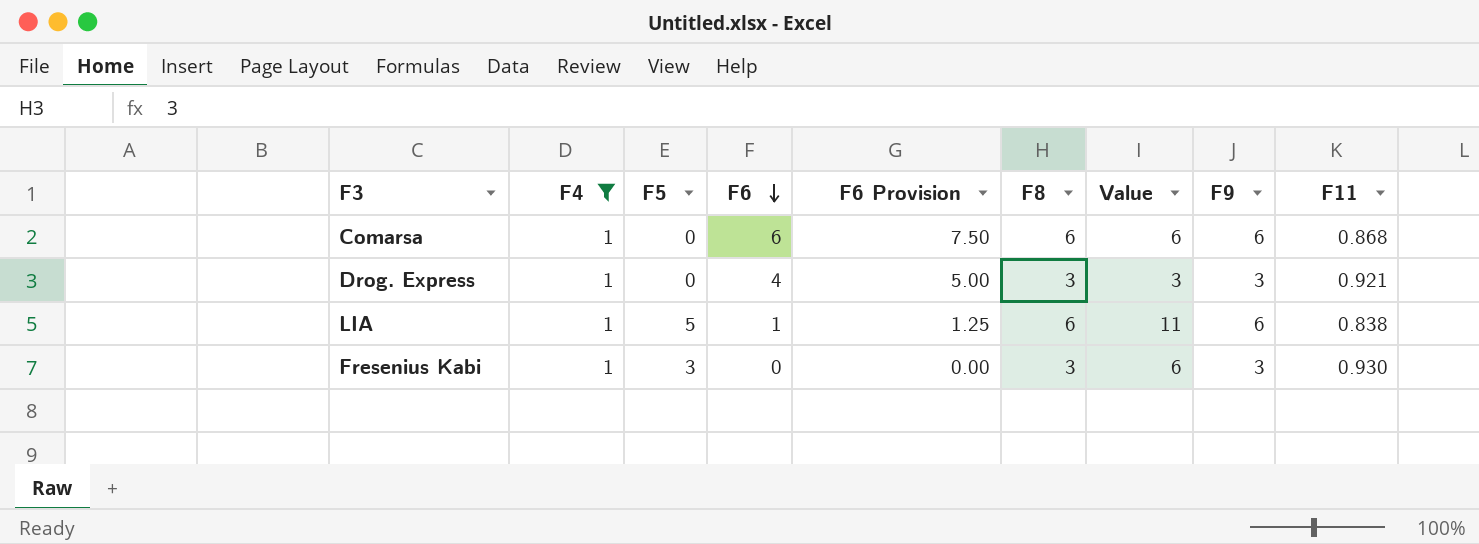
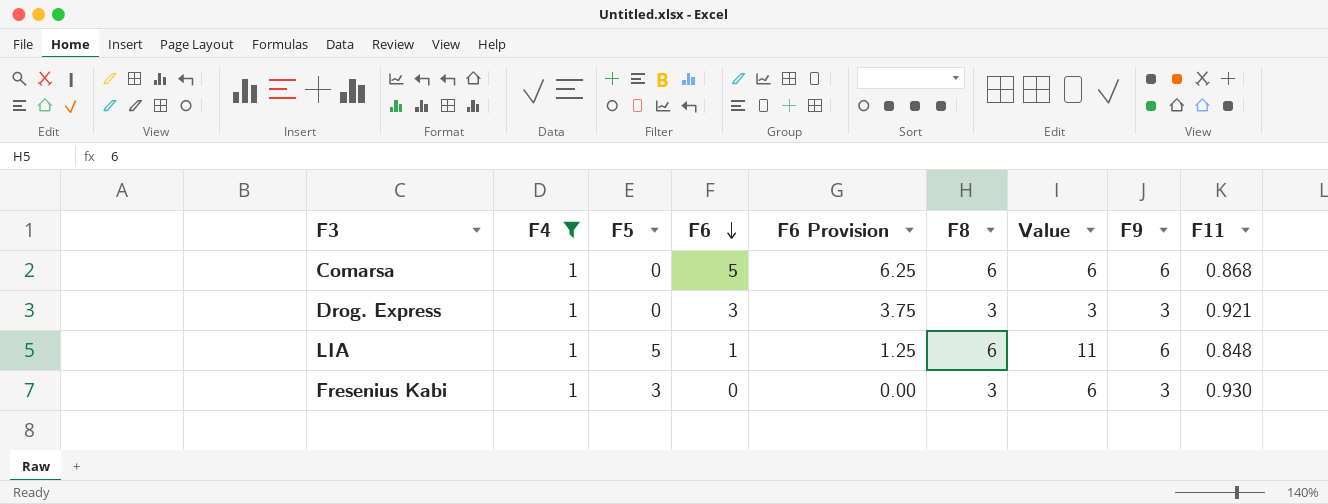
Comarsa | F6: 6 -> 5
Comarsa | F6 Provision: 7.50 -> 6.25
Drog. Express | F6: 4 -> 3
Drog. Express | F6 Provision: 5.00 -> 3.75
LIA | F11: 0.838 -> 0.848

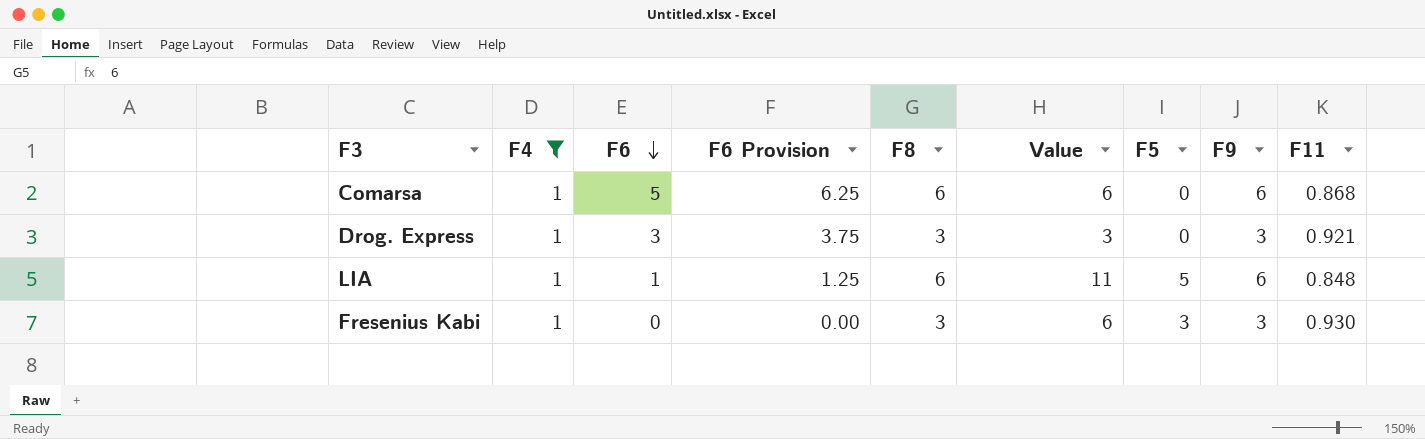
column F5 | position: 3 -> 7

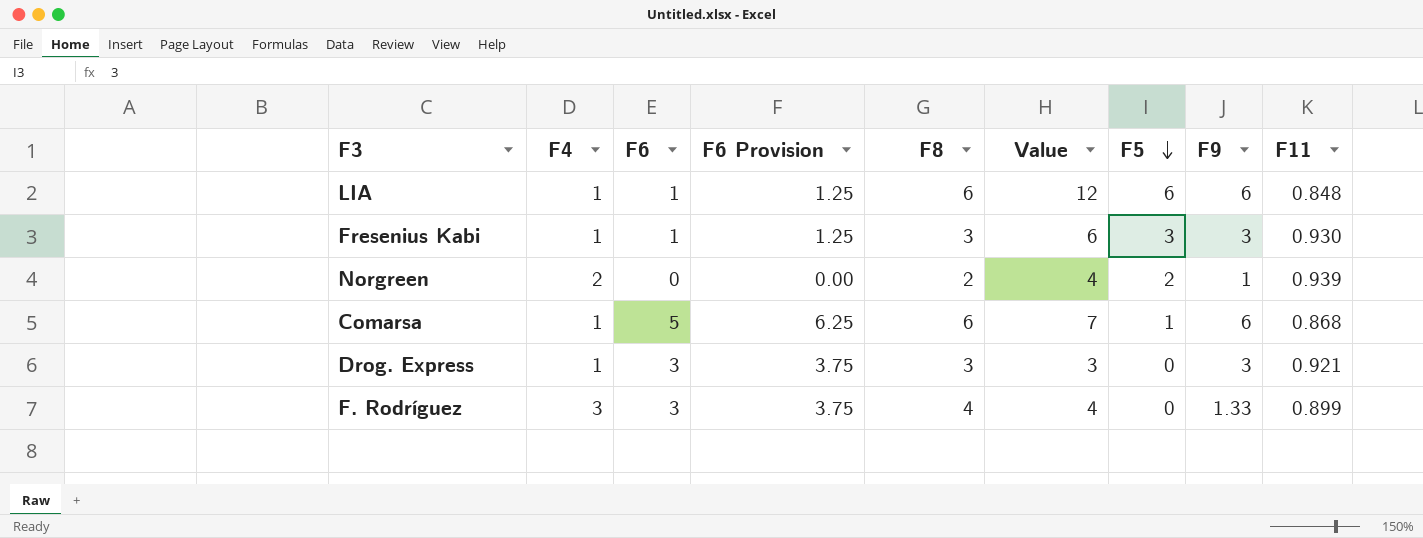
filter: F4 = 1 -> none
row order: F6 descending -> F5 descending
LIA | Value: 11 -> 12
LIA | F5: 5 -> 6
Fresenius Kabi | F6: 0 -> 1
Fresenius Kabi | F6 Provision: 0.00 -> 1.25
Comarsa | Value: 6 -> 7
Comarsa | F5: 0 -> 1

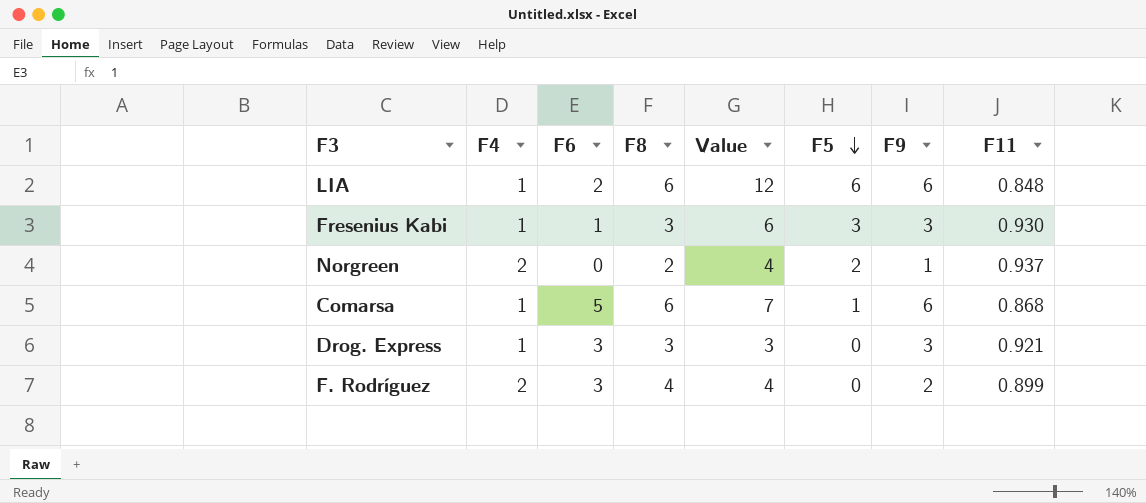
column F6 Provision | formula: [F6] * 1.25 -> none
LIA | F6: 1 -> 2
Norgreen | F11: 0.939 -> 0.937
F. Rodríguez | F4: 3 -> 2
F. Rodríguez | F9: 1.33 -> 2

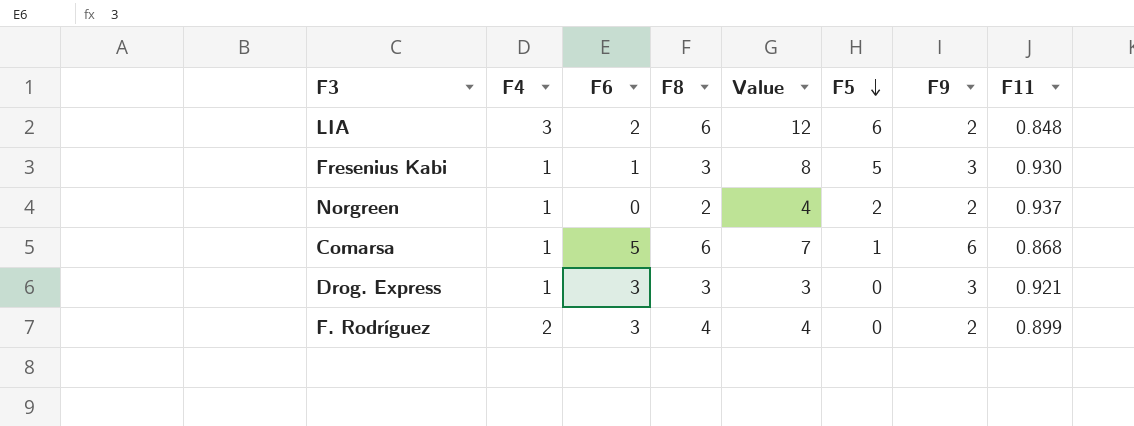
LIA | F4: 1 -> 3
LIA | F9: 6 -> 2
Fresenius Kabi | Value: 6 -> 8
Fresenius Kabi | F5: 3 -> 5
Norgreen | F4: 2 -> 1
Norgreen | F9: 1 -> 2

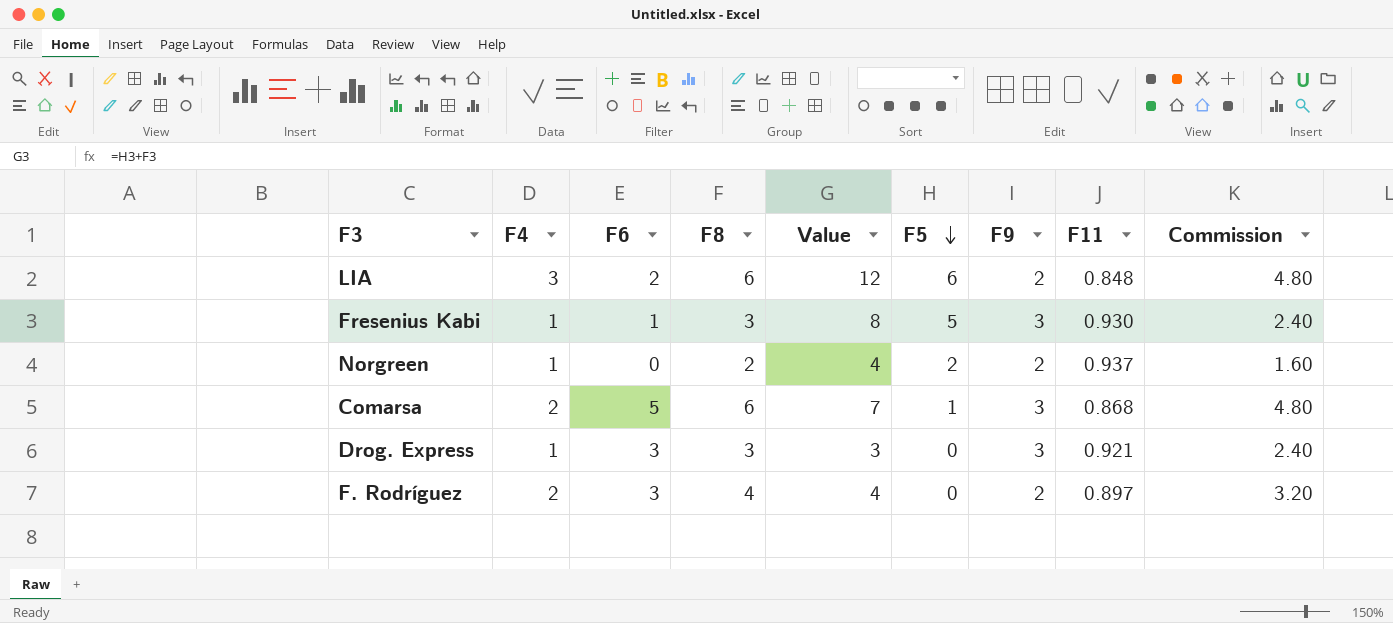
column Commission | formula: none -> [F8] * 0.8
Comarsa | F4: 1 -> 2
Comarsa | F9: 6 -> 3
F. Rodríguez | F11: 0.899 -> 0.897

